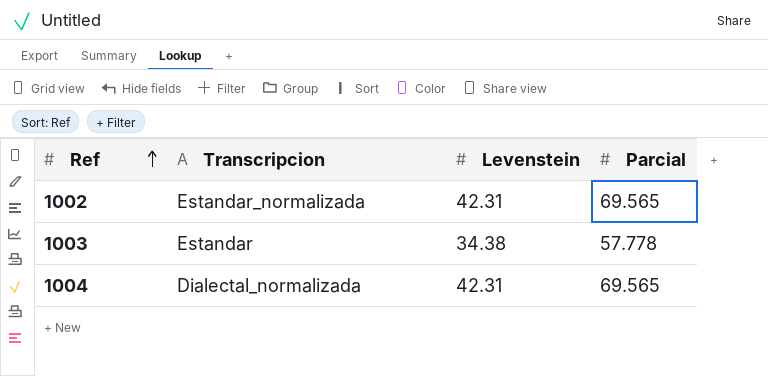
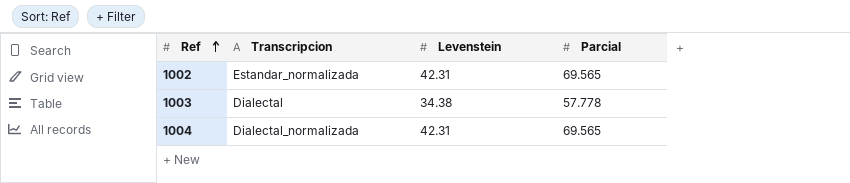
1003 | Transcripcion: Estandar -> Dialectal

